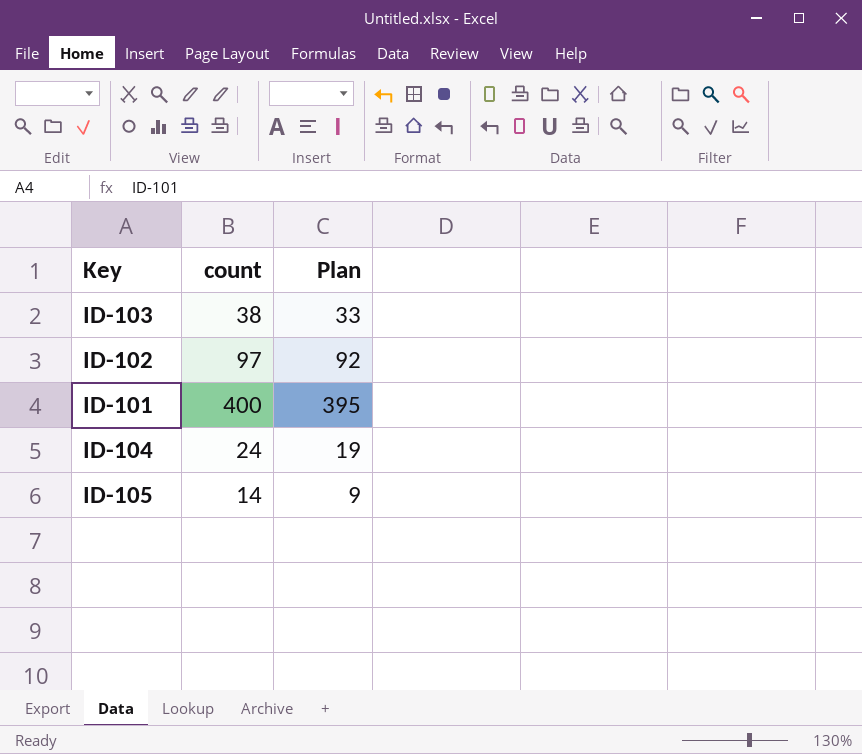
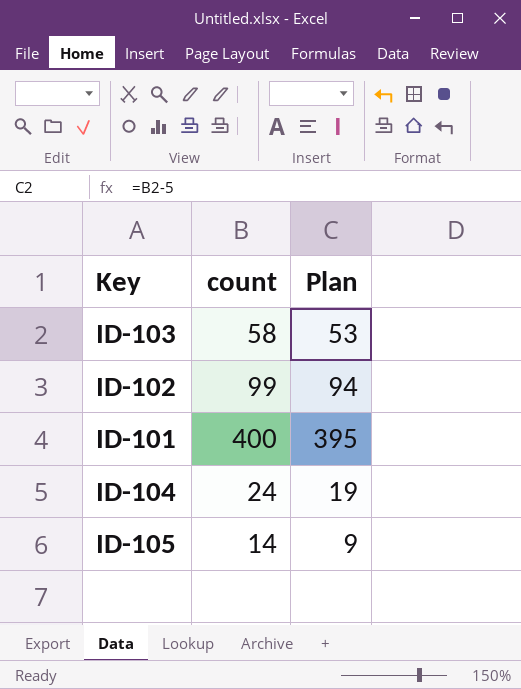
ID-103 | count: 38 -> 58
ID-103 | Plan: 33 -> 53
ID-102 | count: 97 -> 99
ID-102 | Plan: 92 -> 94

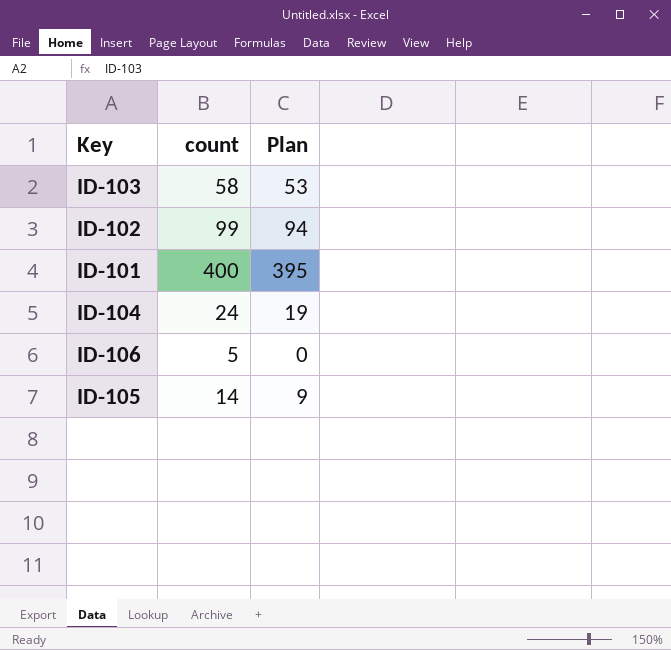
row ID-106: none -> 5 | 0

